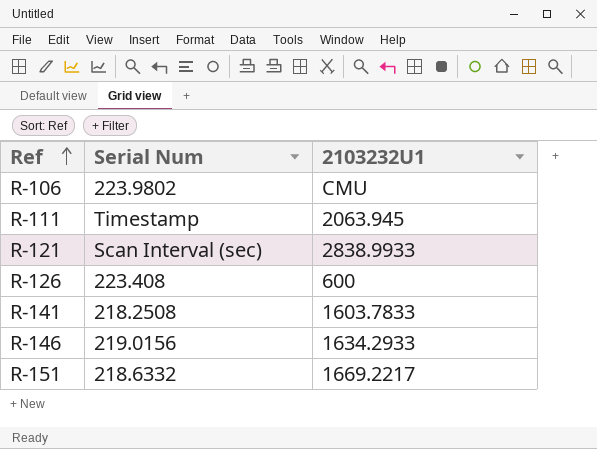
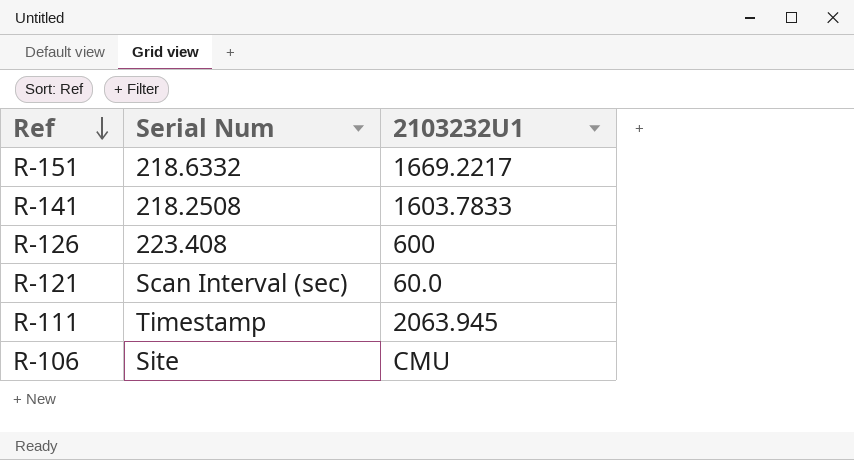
row order: Ref ascending -> Ref descending
row R-146: 219.0156 | 1634.2933 -> none
R-121 | 2103232U1: 2838.9933 -> 60.0
R-106 | Serial Num: 223.9802 -> Site

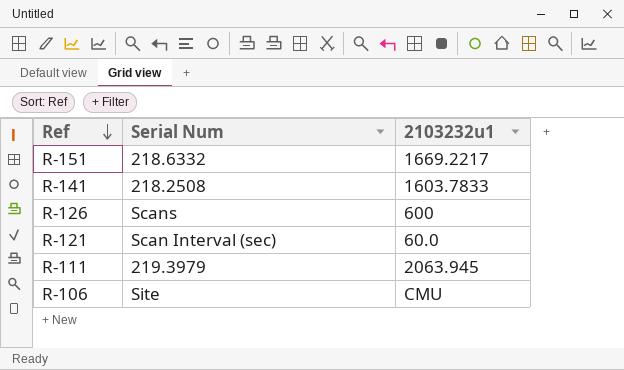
column name: 2103232U1 -> 2103232u1
R-126 | Serial Num: 223.408 -> Scans
R-111 | Serial Num: Timestamp -> 219.3979

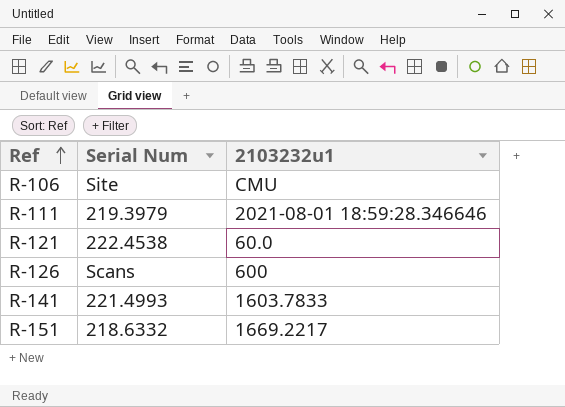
row order: Ref descending -> Ref ascending
R-111 | 2103232u1: 2063.945 -> 2021-08-01 18:59:28.346646
R-121 | Serial Num: Scan Interval (sec) -> 222.4538
R-141 | Serial Num: 218.2508 -> 221.4993

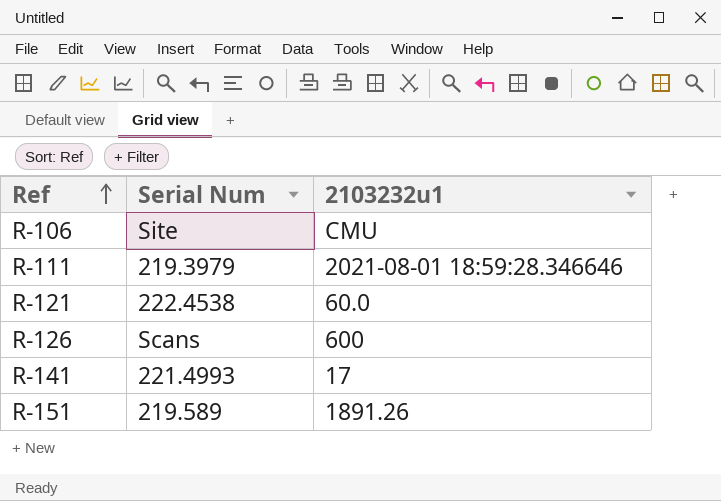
R-141 | 2103232u1: 1603.7833 -> 17
R-151 | Serial Num: 218.6332 -> 219.589
R-151 | 2103232u1: 1669.2217 -> 1891.26

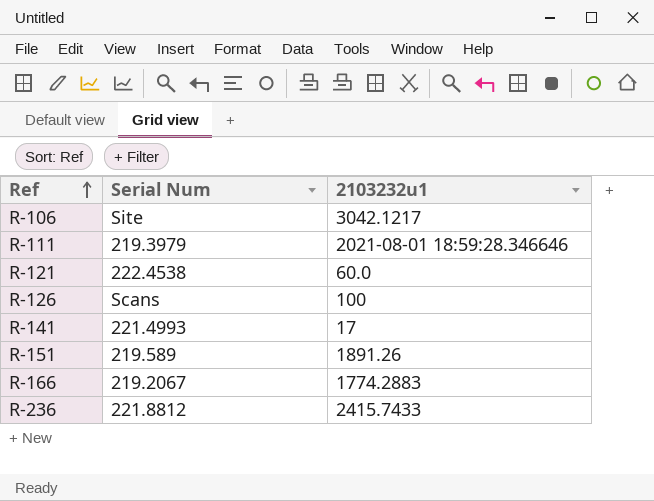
R-106 | 2103232u1: CMU -> 3042.1217
R-126 | 2103232u1: 600 -> 100
row R-166: none -> 219.2067 | 1774.2883
row R-236: none -> 221.8812 | 2415.7433

